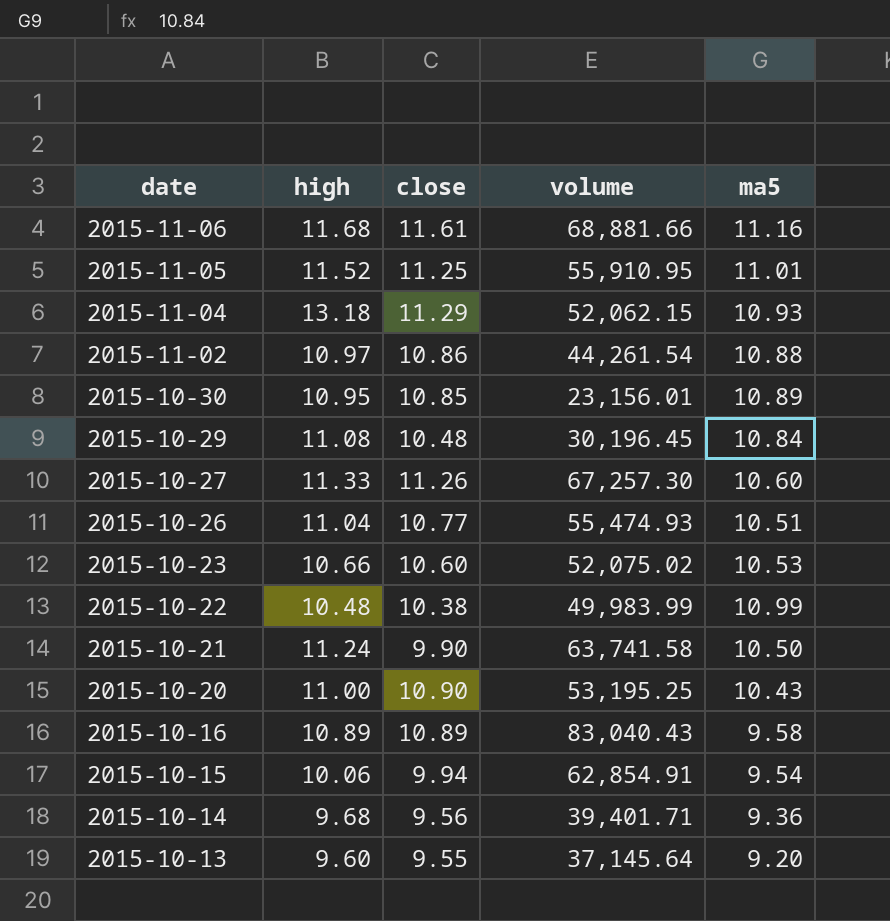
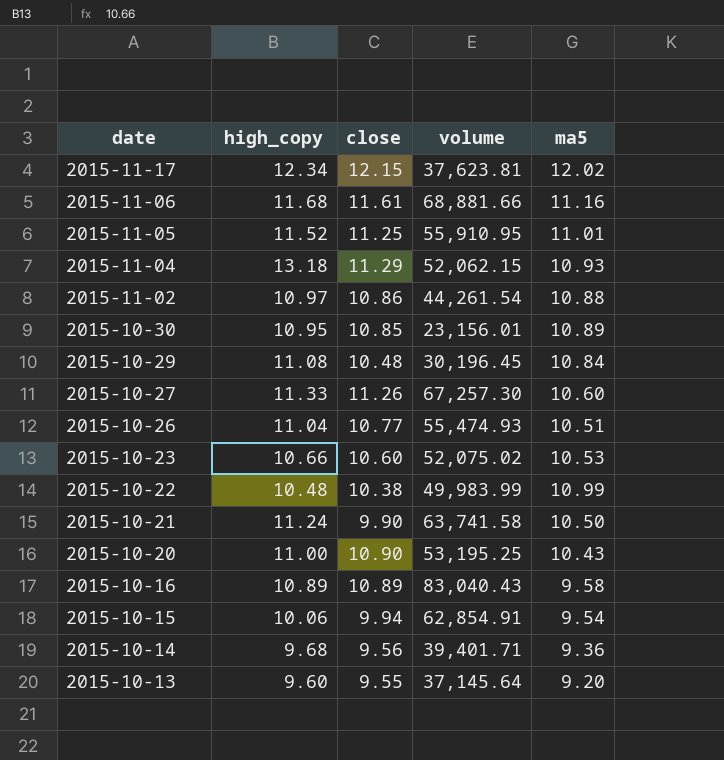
column name: high -> high_copy
row 2015-11-17: none -> 12.34 | 12.15 | 37,623.81 | 12.02

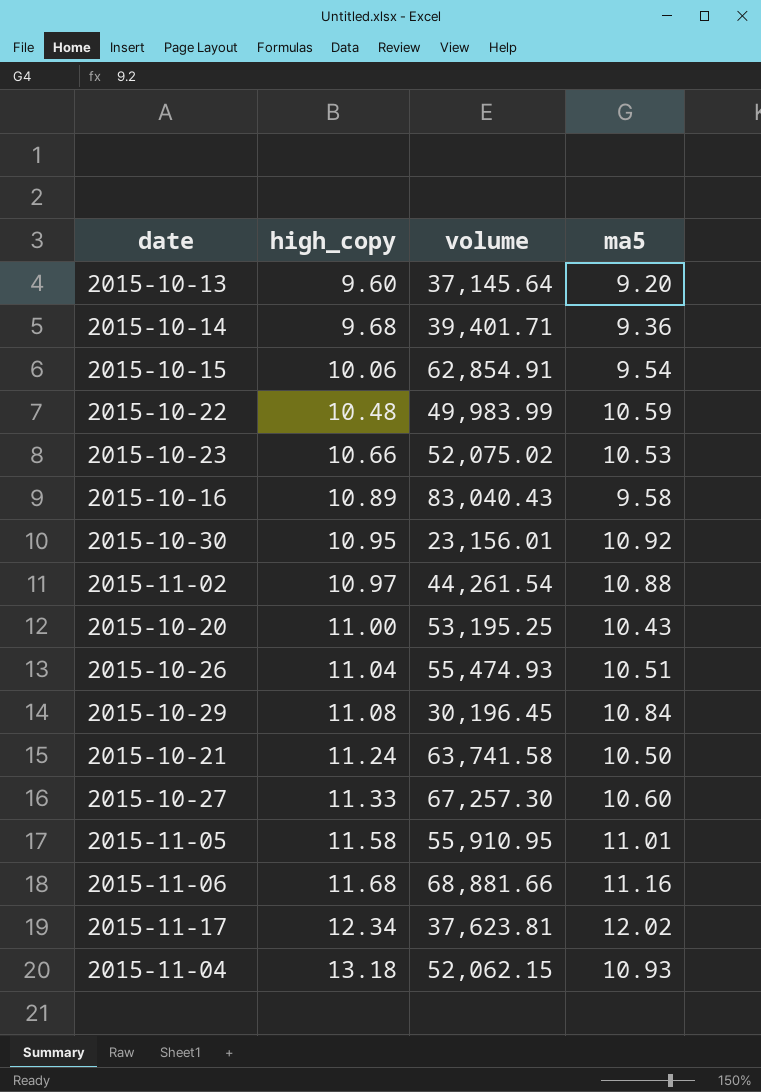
row order: date descending -> high_copy ascending
column close | position: 3 -> none
2015-10-22 | ma5: 10.99 -> 10.59
2015-10-30 | ma5: 10.89 -> 10.92
2015-11-05 | high_copy: 11.52 -> 11.58

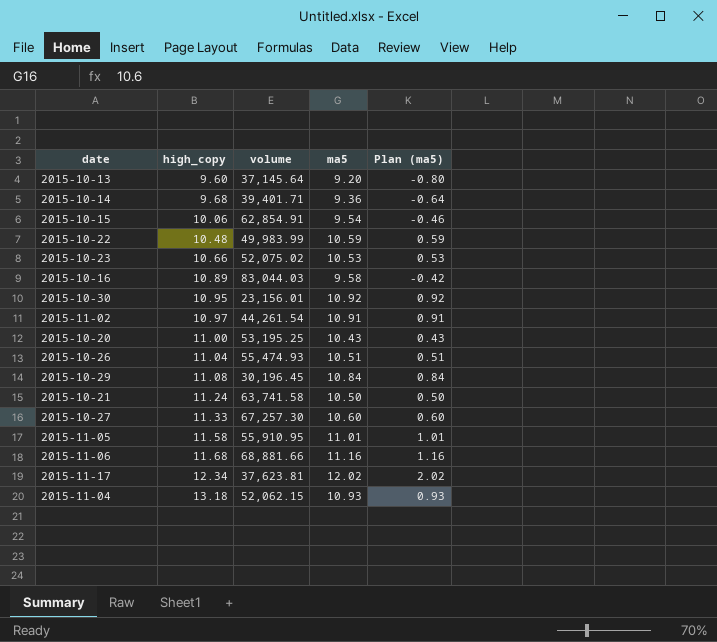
column Plan (ma5) | formula: none -> [ma5] - 10
2015-10-16 | volume: 83,040.43 -> 83,044.03
2015-11-02 | ma5: 10.88 -> 10.91

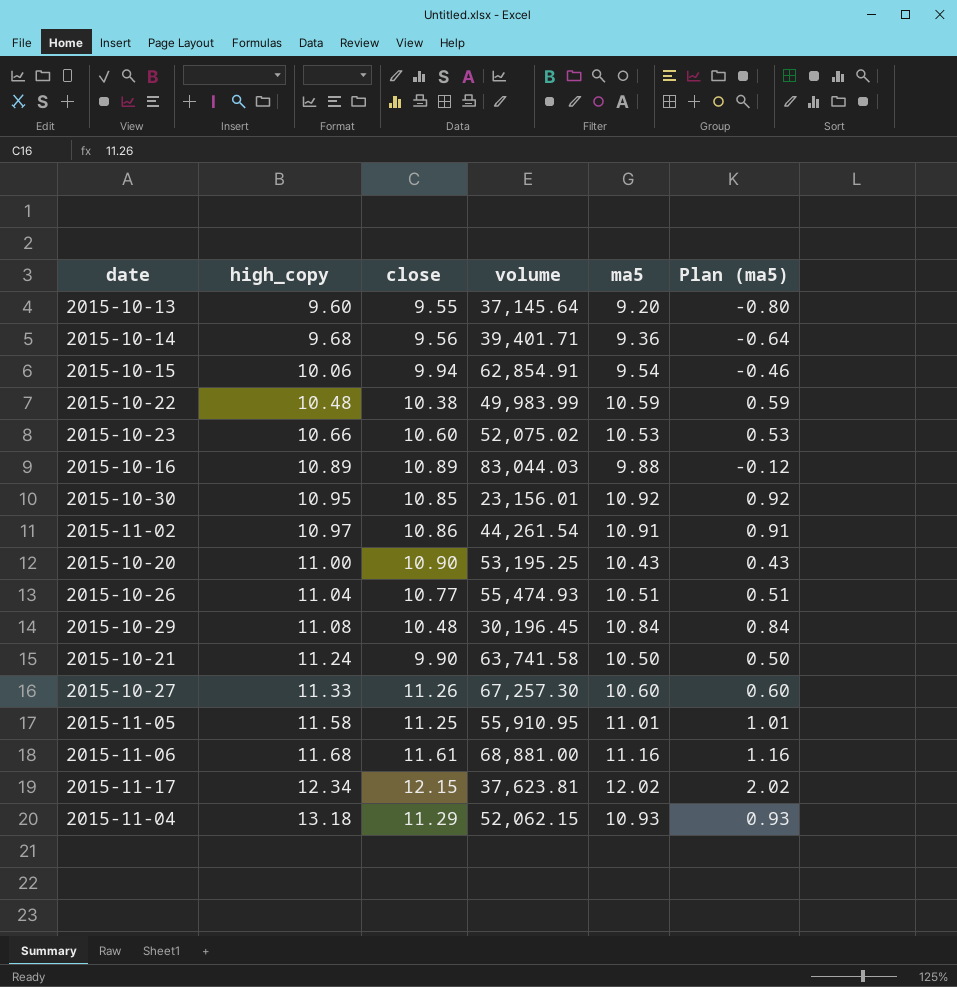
column close | position: none -> 3
2015-10-16 | ma5: 9.58 -> 9.88
2015-10-16 | Plan (ma5): -0.42 -> -0.12
2015-11-06 | volume: 68,881.66 -> 68,881.00

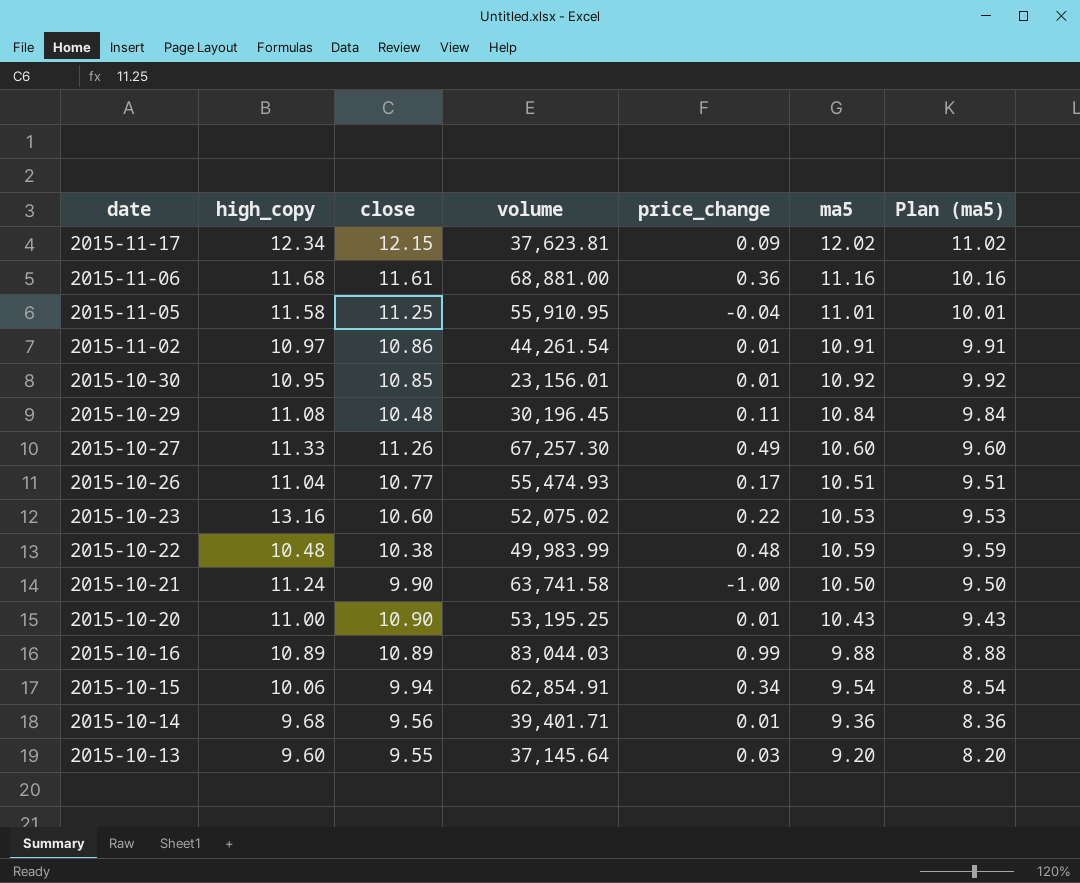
row order: high_copy ascending -> date descending
column price_change | position: none -> 5
column Plan (ma5) | formula: [ma5] - 10 -> [ma5] - 1
row 2015-11-04: 13.18 | 11.29 | 52,062.15 | 10.93 | 0.93 -> none
2015-10-23 | high_copy: 10.66 -> 13.16

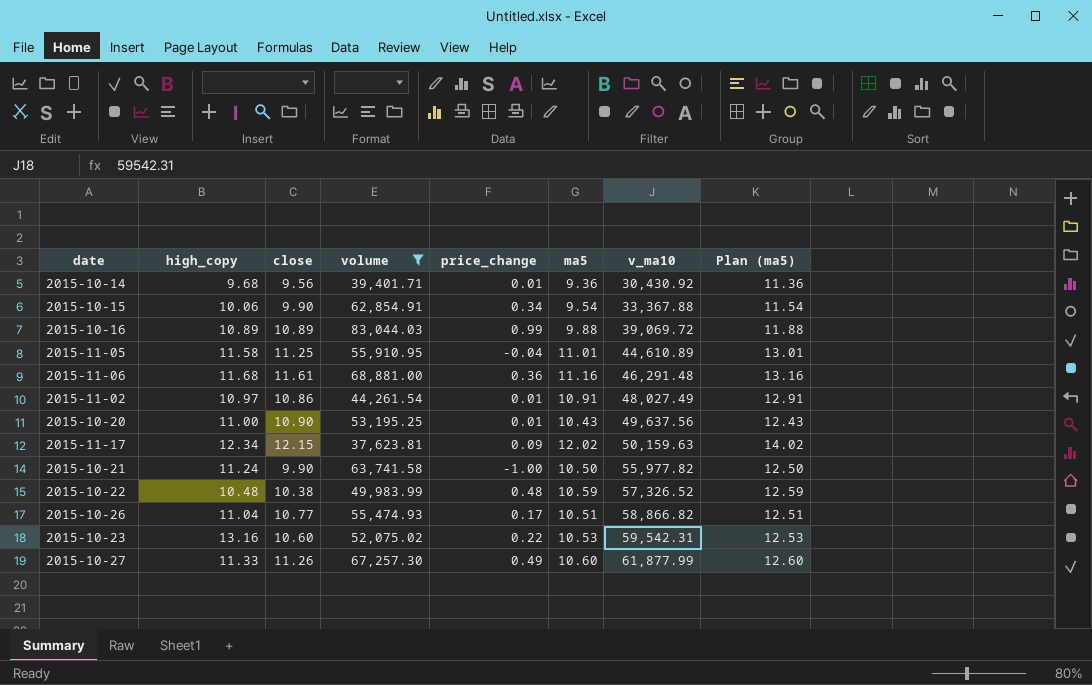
filter: none -> volume >= 37,623.81
row order: date descending -> v_ma10 ascending
column v_ma10 | position: none -> 7
column Plan (ma5) | formula: [ma5] - 1 -> [ma5] + 2
2015-10-15 | close: 9.94 -> 9.90

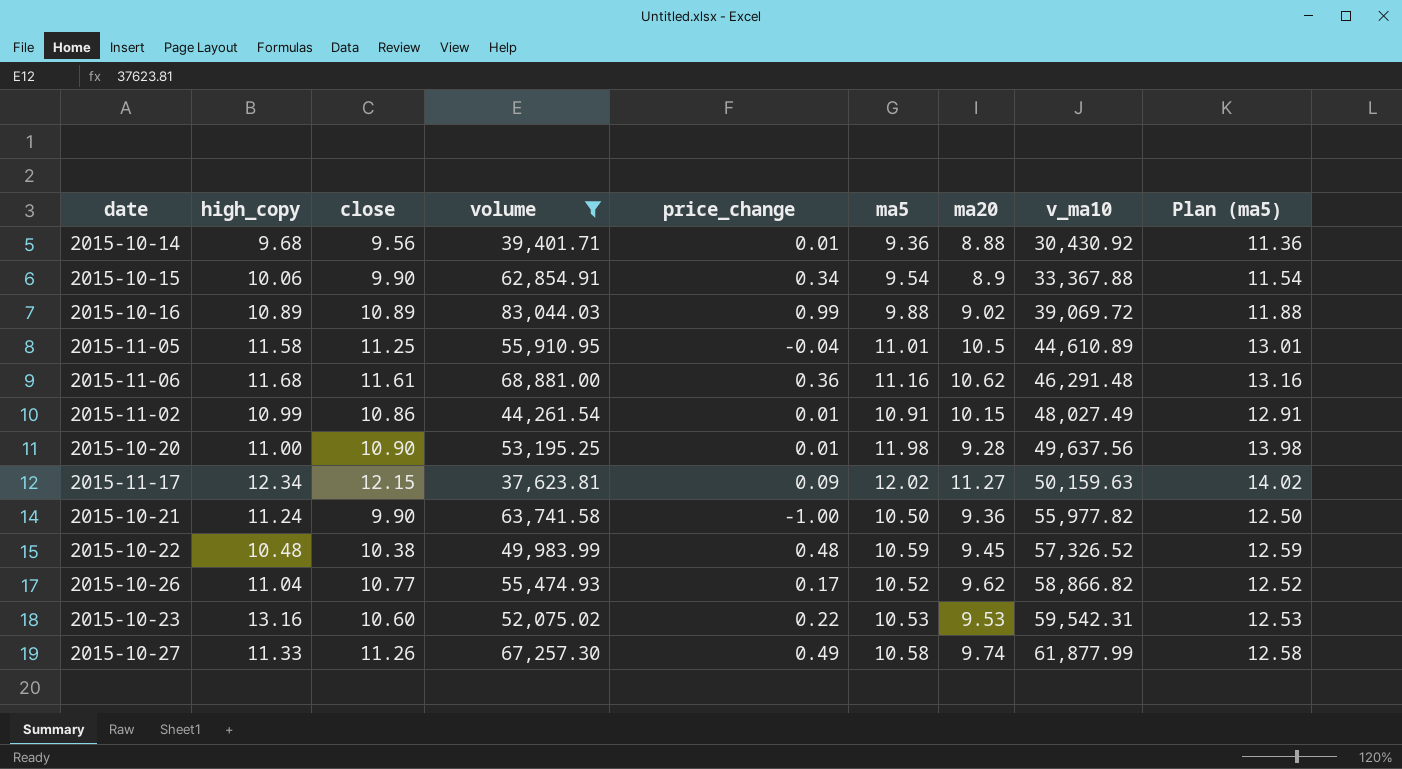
column ma20 | position: none -> 7
2015-11-02 | high_copy: 10.97 -> 10.99
2015-10-20 | ma5: 10.43 -> 11.98
2015-10-20 | Plan (ma5): 12.43 -> 13.98
2015-10-26 | ma5: 10.51 -> 10.52
2015-10-26 | Plan (ma5): 12.51 -> 12.52
2015-10-27 | ma5: 10.60 -> 10.58
2015-10-27 | Plan (ma5): 12.60 -> 12.58

